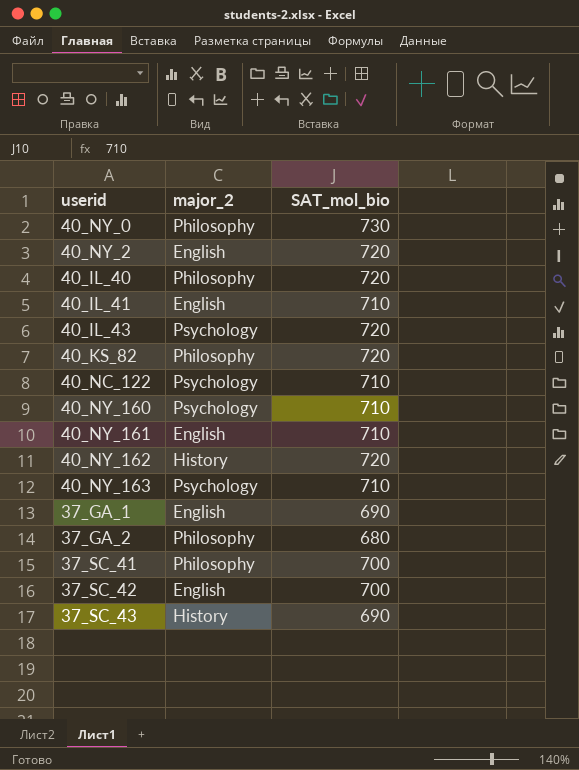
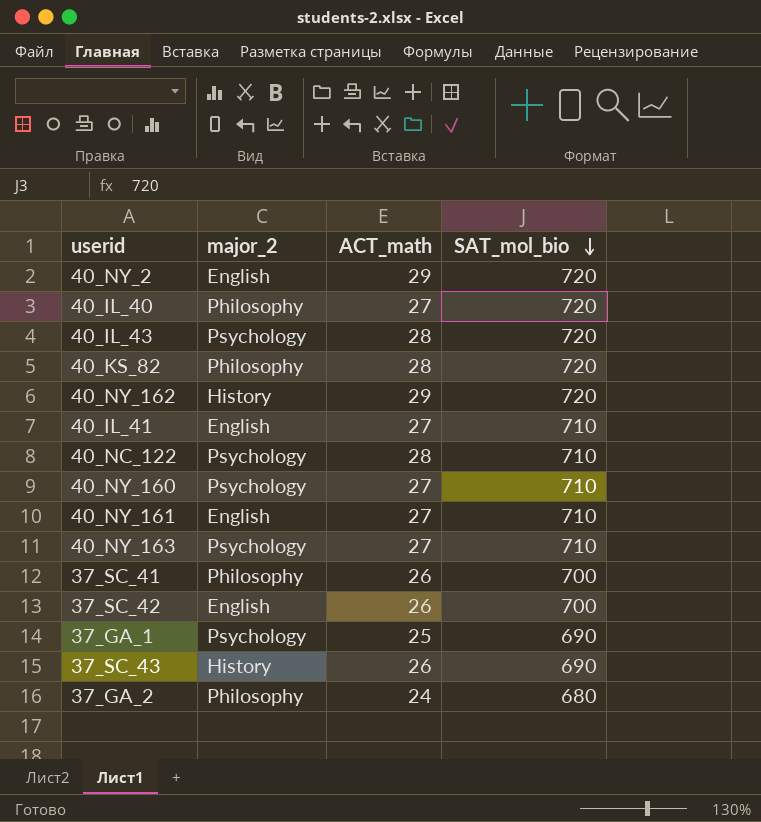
row order: none -> SAT_mol_bio descending
column ACT_math | position: none -> 3
row 40_NY_0: Philosophy | 730 -> none
37_GA_1 | major_2: English -> Psychology

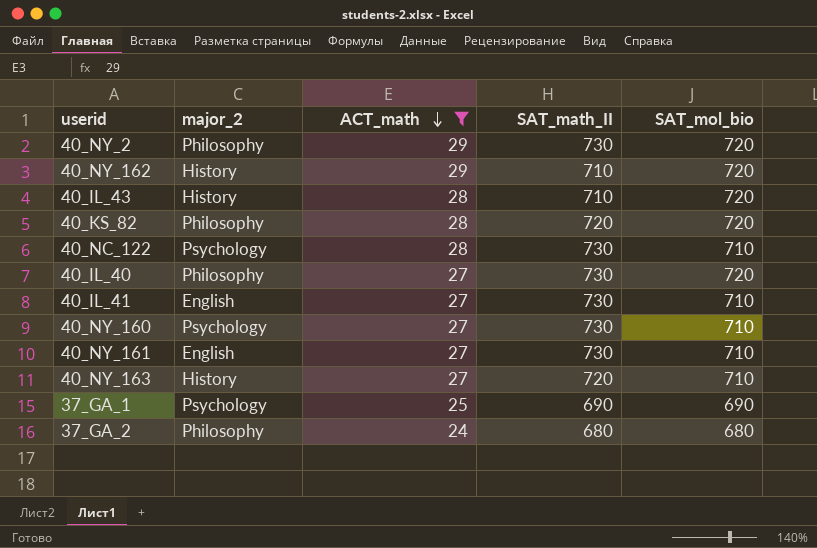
filter: none -> ACT_math != 26
row order: SAT_mol_bio descending -> ACT_math descending
column SAT_math_II | position: none -> 4
40_NY_2 | major_2: English -> Philosophy
40_IL_43 | major_2: Psychology -> History
40_NY_163 | major_2: Psychology -> History

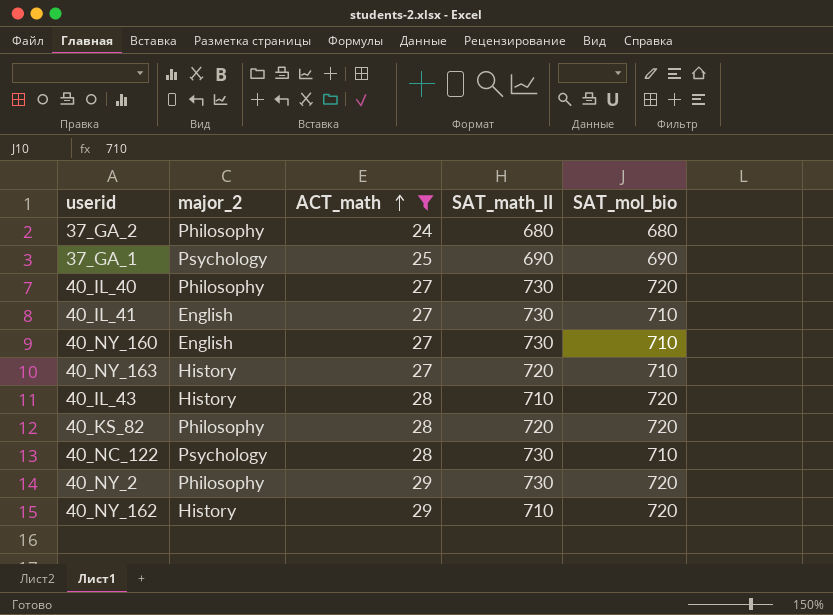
row order: ACT_math descending -> ACT_math ascending
row 40_NY_161: English | 27 | 730 | 710 -> none
40_NY_160 | major_2: Psychology -> English

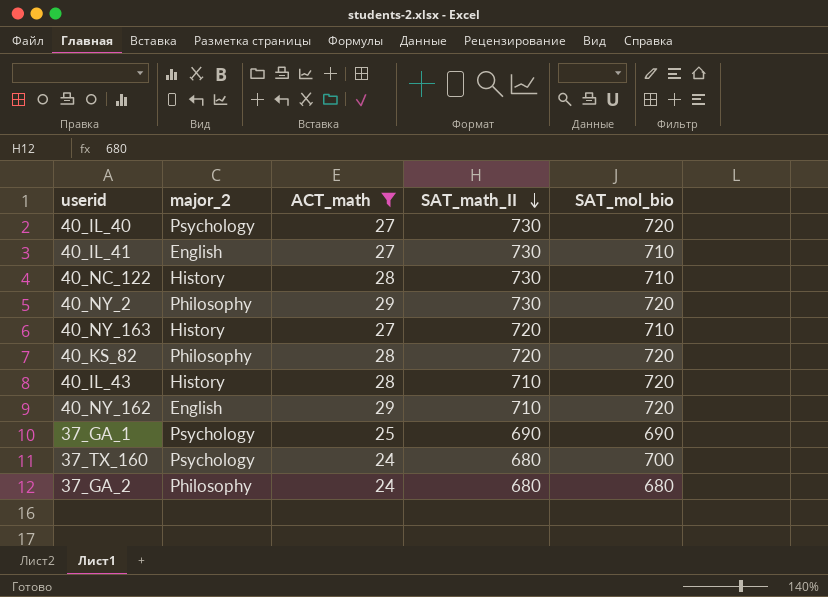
row order: ACT_math ascending -> SAT_math_II descending
row 40_NY_160: English | 27 | 730 | 710 -> none
40_IL_40 | major_2: Philosophy -> Psychology
40_NC_122 | major_2: Psychology -> History
40_NY_162 | major_2: History -> English
row 37_TX_160: none -> Psychology | 24 | 680 | 700

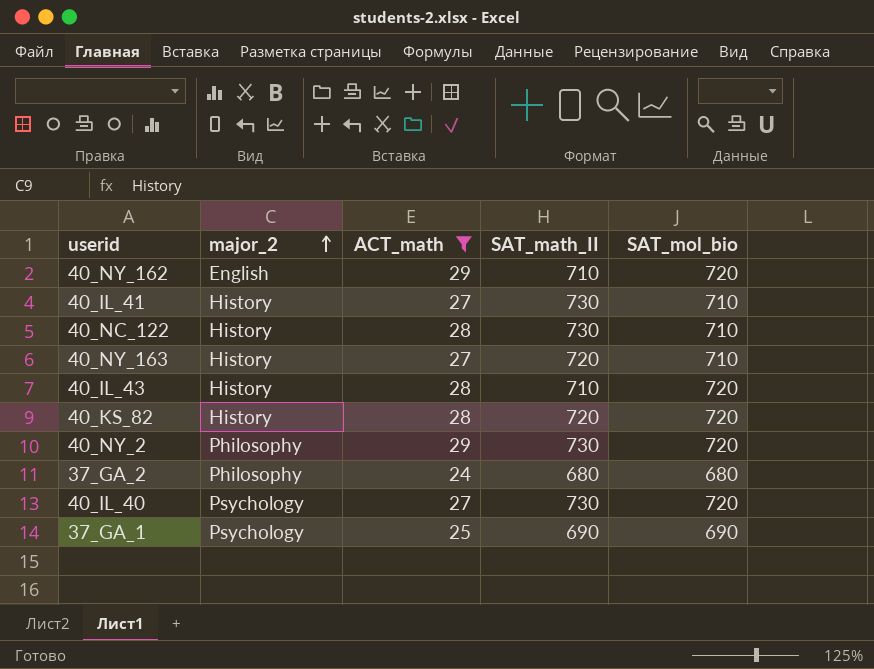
row order: SAT_math_II descending -> major_2 ascending
row 37_TX_160: Psychology | 24 | 680 | 700 -> none
40_IL_41 | major_2: English -> History
40_KS_82 | major_2: Philosophy -> History

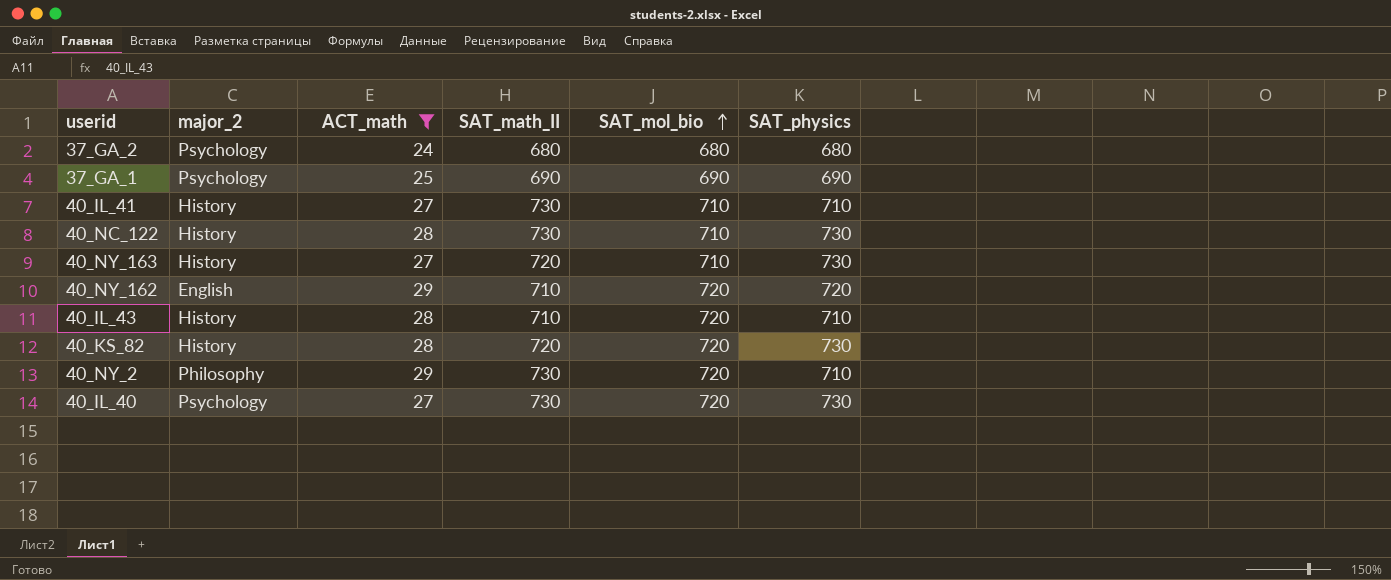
row order: major_2 ascending -> SAT_mol_bio ascending
column SAT_physics | position: none -> 6
37_GA_2 | major_2: Philosophy -> Psychology

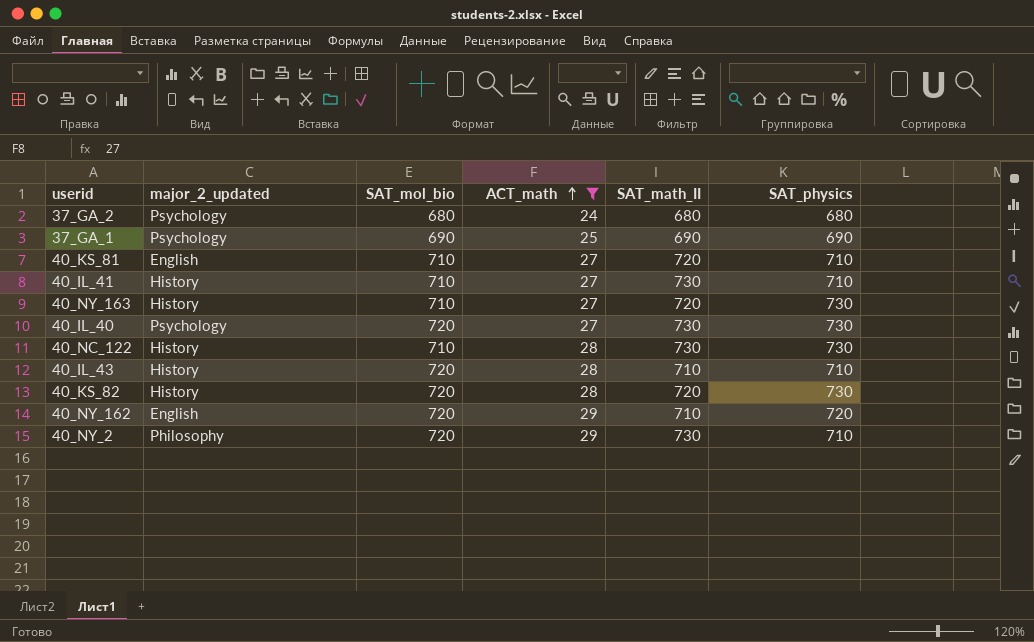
row order: SAT_mol_bio ascending -> ACT_math ascending
column name: major_2 -> major_2_updated
column SAT_mol_bio | position: 5 -> 3
row 40_KS_81: none -> English | 710 | 27 | 720 | 710

